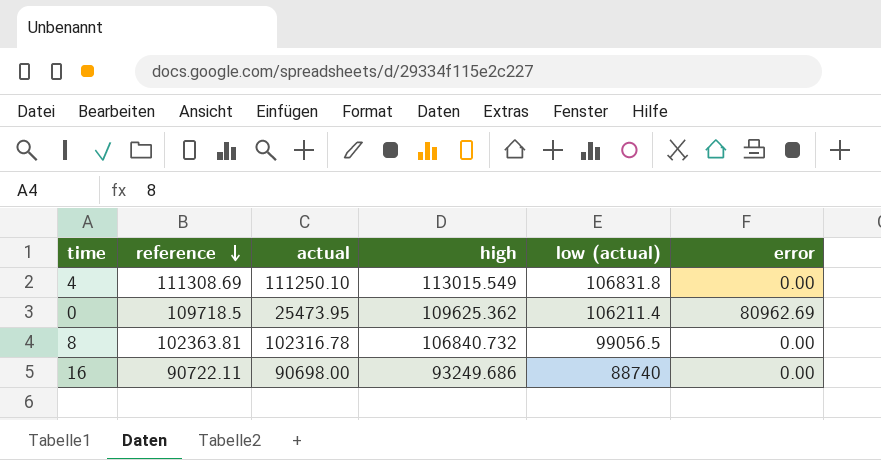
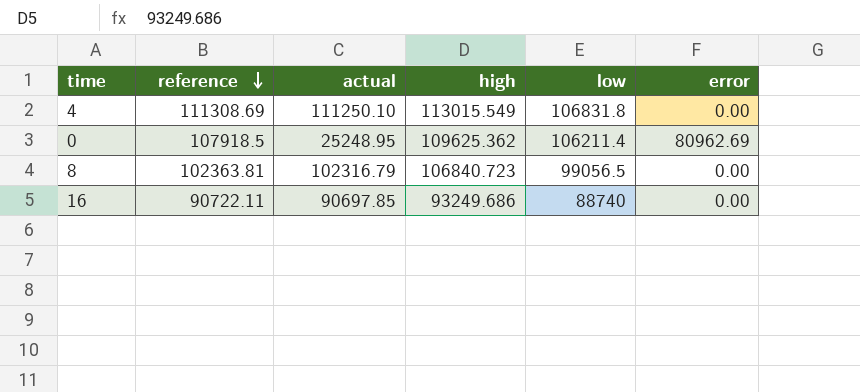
column name: low (actual) -> low
0 | reference: 109718.5 -> 107918.5
0 | actual: 25473.95 -> 25248.95
8 | actual: 102316.78 -> 102316.79
8 | high: 106840.732 -> 106840.723
16 | actual: 90698.00 -> 90697.85

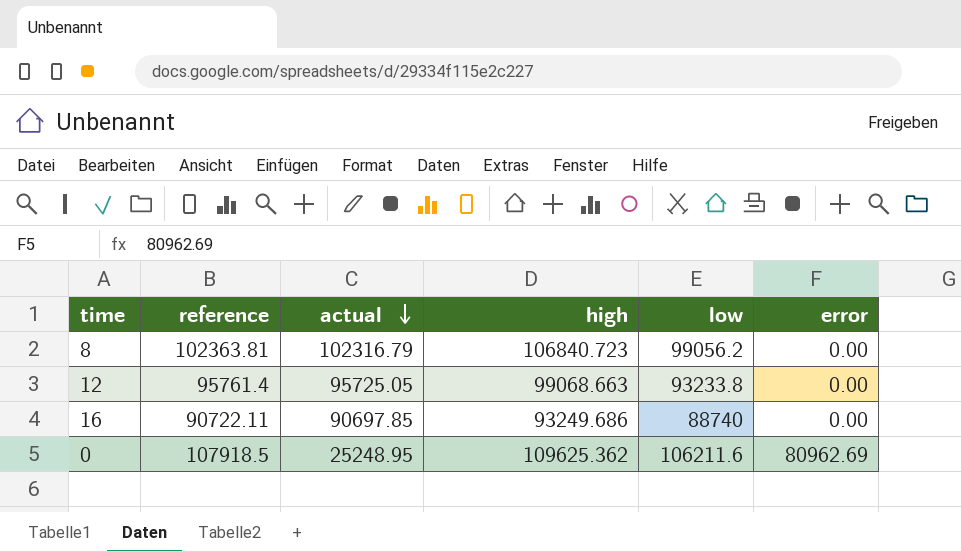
row order: reference descending -> actual descending
row 4: 111308.69 | 111250.10 | 113015.549 | 106831.8 | 0.00 -> none
8 | low: 99056.5 -> 99056.2
row 12: none -> 95761.4 | 95725.05 | 99068.663 | 93233.8 | 0.00
0 | low: 106211.4 -> 106211.6

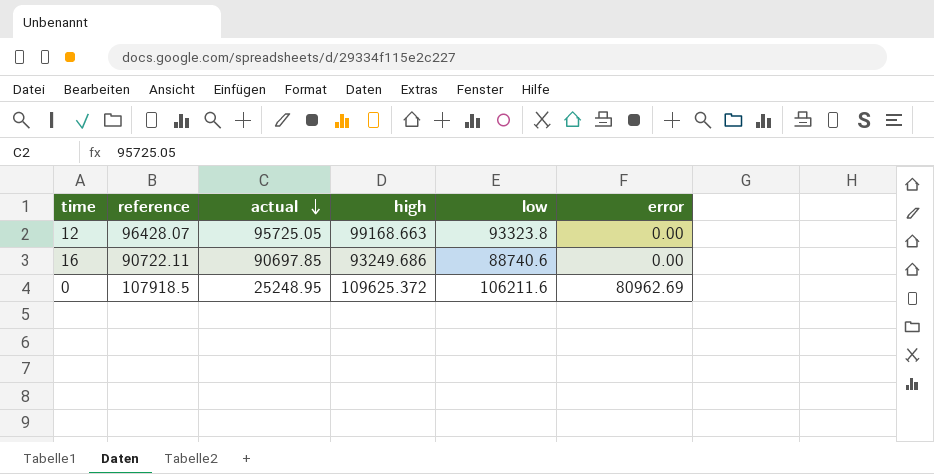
row 8: 102363.81 | 102316.79 | 106840.723 | 99056.2 | 0.00 -> none
12 | reference: 95761.4 -> 96428.07
12 | high: 99068.663 -> 99168.663
12 | low: 93233.8 -> 93323.8
16 | low: 88740 -> 88740.6
0 | high: 109625.362 -> 109625.372

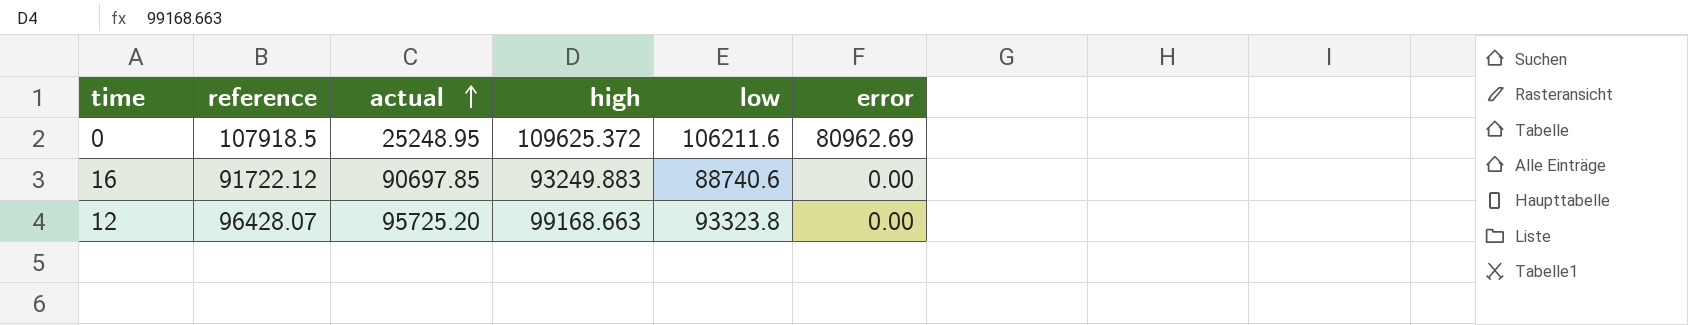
row order: actual descending -> actual ascending
16 | reference: 90722.11 -> 91722.12
16 | high: 93249.686 -> 93249.883
12 | actual: 95725.05 -> 95725.20

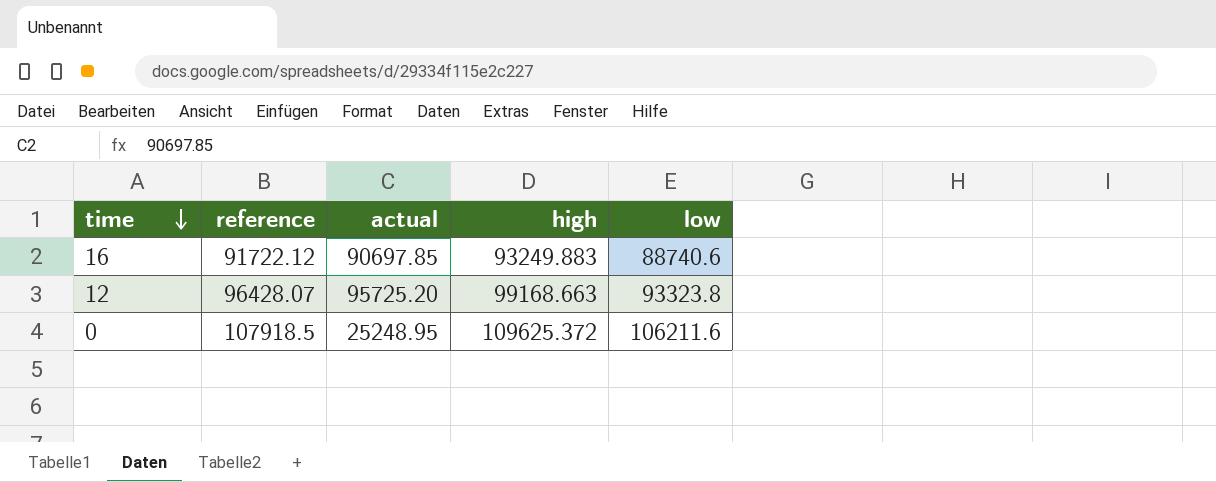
row order: actual ascending -> time descending
column error | position: 6 -> none

